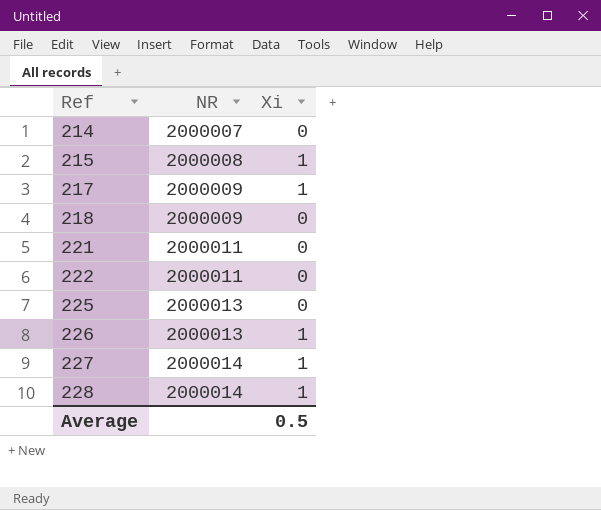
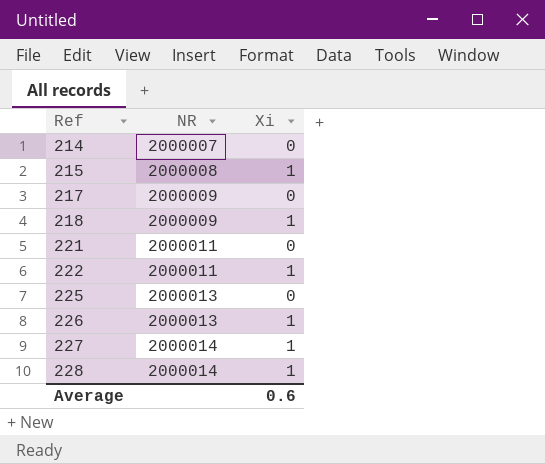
217 | Xi: 1 -> 0
218 | Xi: 0 -> 1
222 | Xi: 0 -> 1
Average | Xi: 0.5 -> 0.6

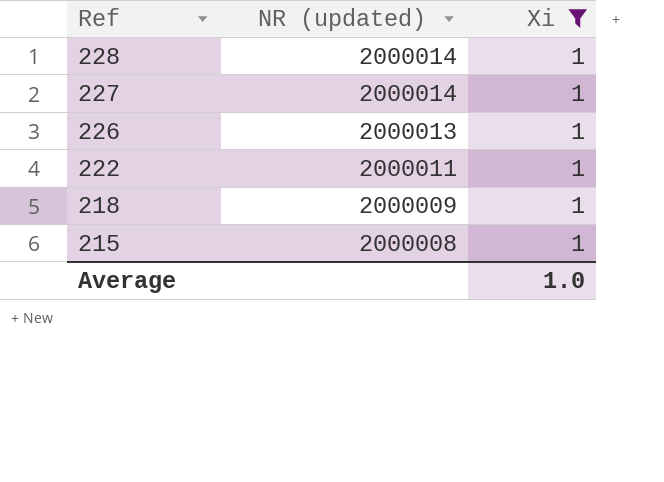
filter: none -> Xi = 1
row order: Ref ascending -> Ref descending
column name: NR -> NR (updated)
Average | Xi: 0.6 -> 1.0

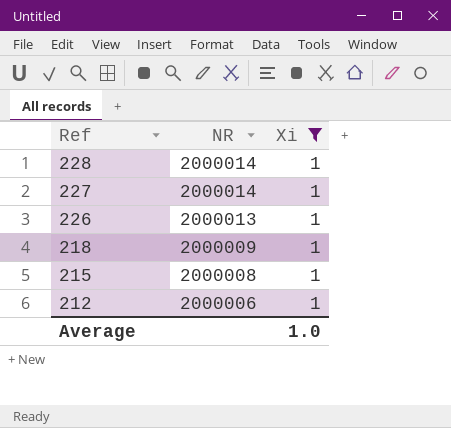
column name: NR (updated) -> NR
row 222: 2000011 | 1 -> none
row 212: none -> 2000006 | 1

